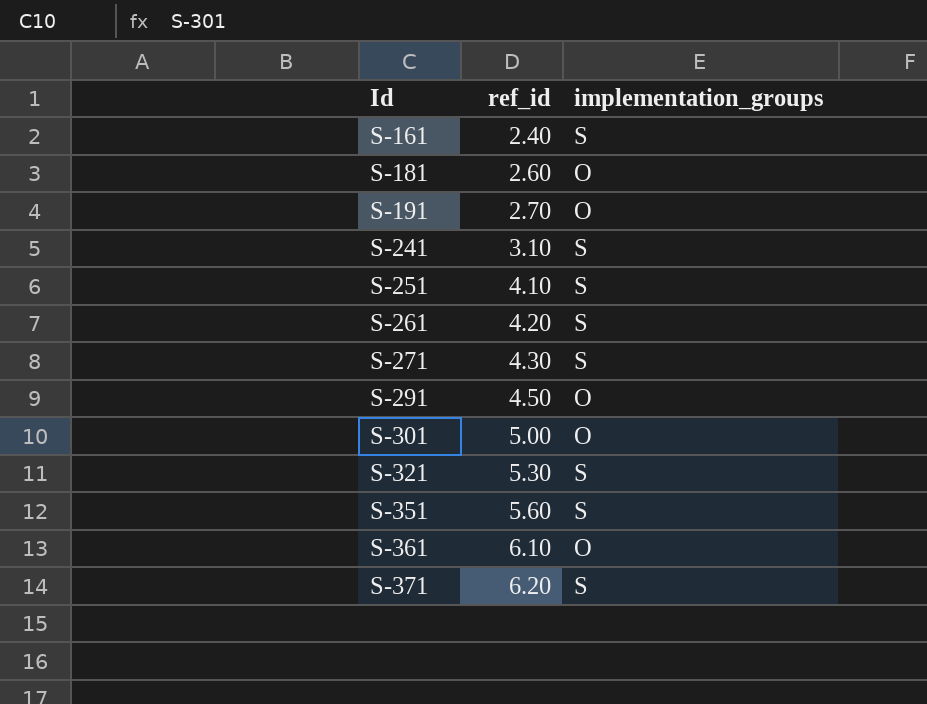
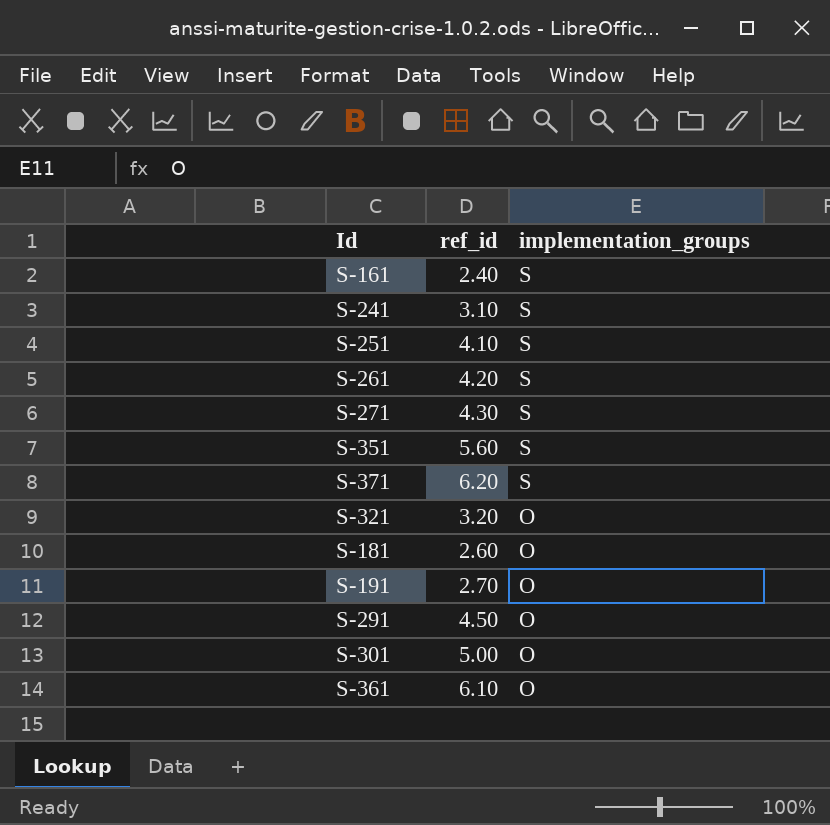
row order: Id ascending -> implementation_groups descending
S-321 | ref_id: 5.30 -> 3.20
S-321 | implementation_groups: S -> O

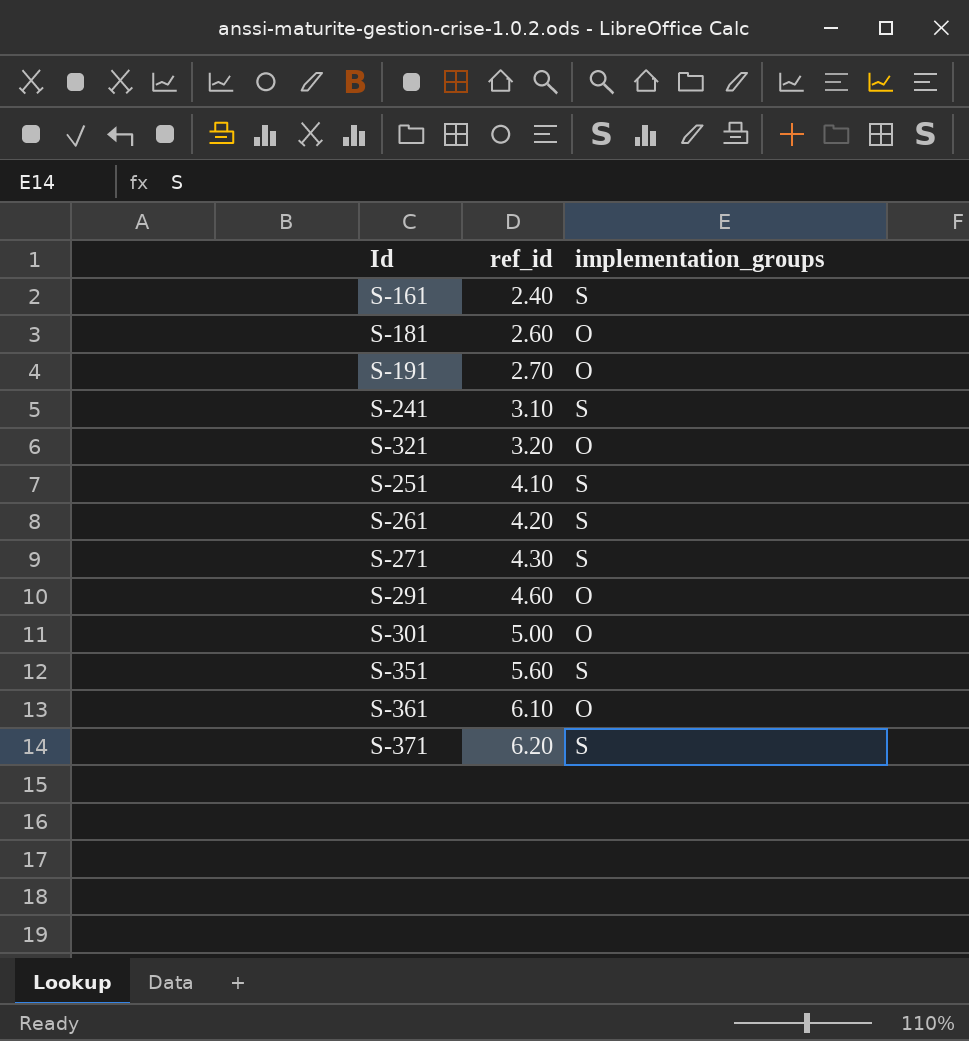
row order: implementation_groups descending -> ref_id ascending
S-291 | ref_id: 4.50 -> 4.60

